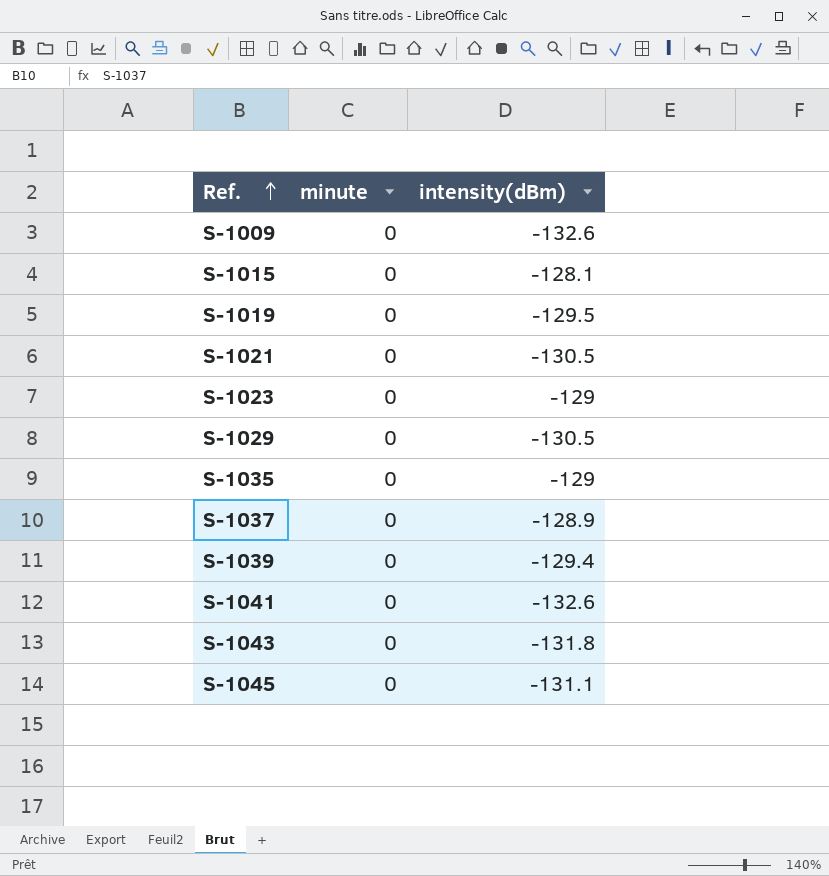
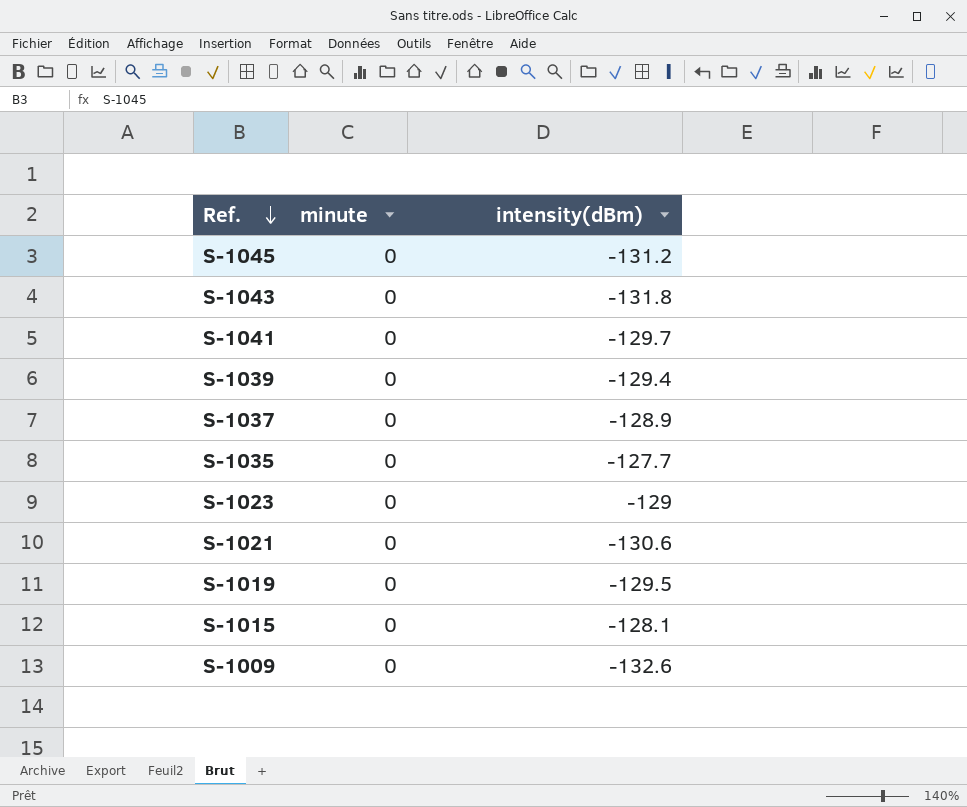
row order: Ref. ascending -> Ref. descending
row S-1029: 0 | -130.5 -> none
S-1045 | intensity(dBm): -131.1 -> -131.2
S-1041 | intensity(dBm): -132.6 -> -129.7
S-1035 | intensity(dBm): -129 -> -127.7
S-1021 | intensity(dBm): -130.5 -> -130.6

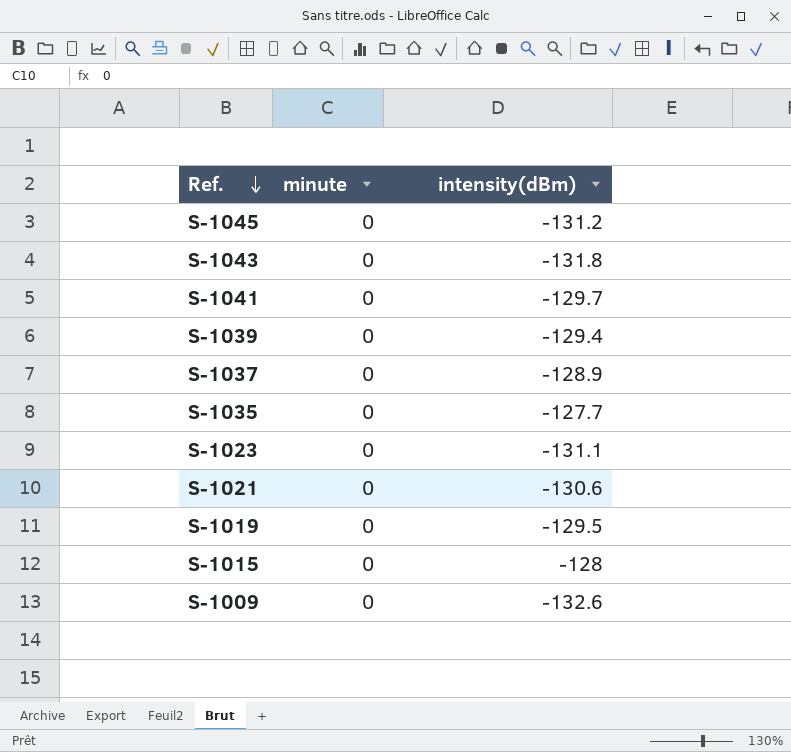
S-1023 | intensity(dBm): -129 -> -131.1
S-1015 | intensity(dBm): -128.1 -> -128

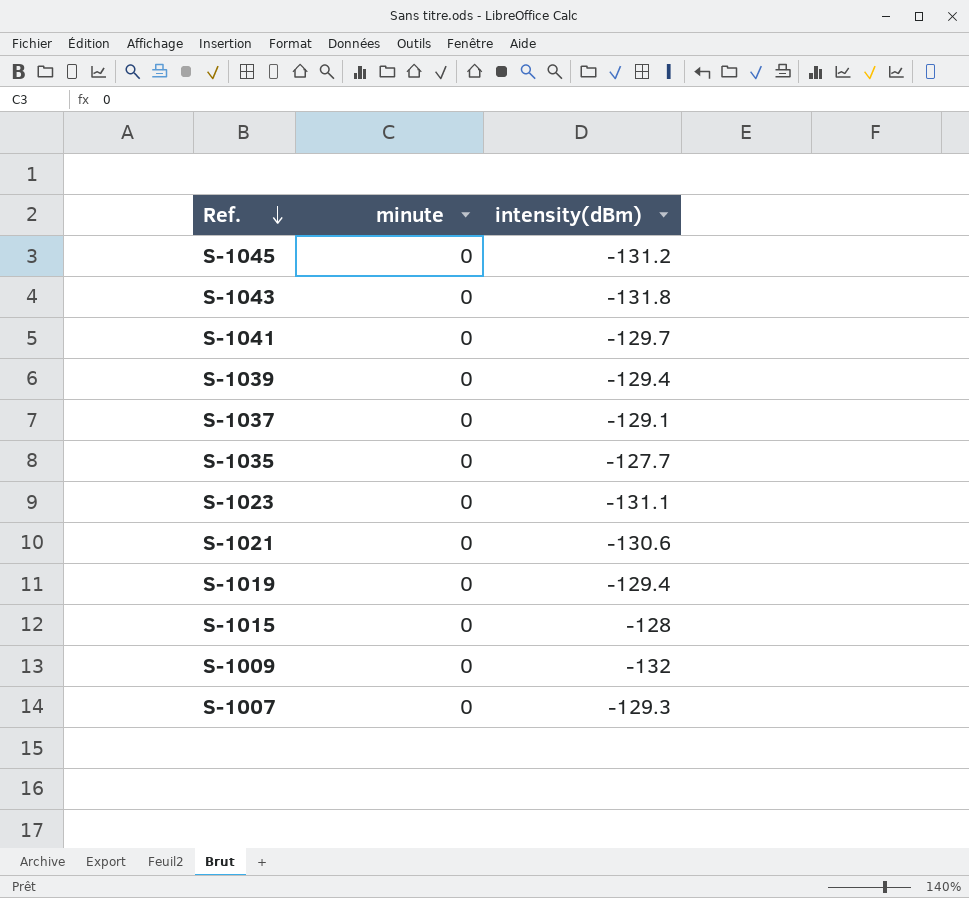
S-1037 | intensity(dBm): -128.9 -> -129.1
S-1019 | intensity(dBm): -129.5 -> -129.4
S-1009 | intensity(dBm): -132.6 -> -132
row S-1007: none -> 0 | -129.3

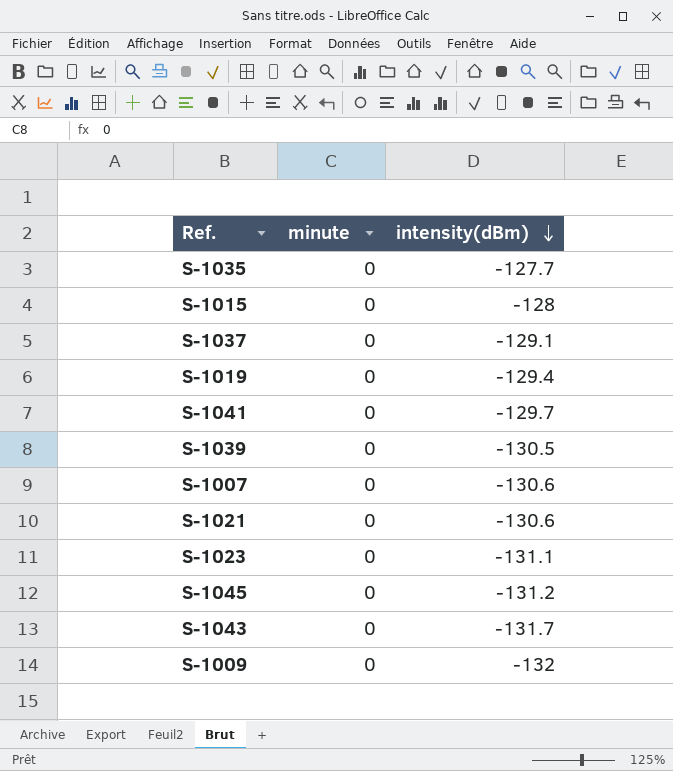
row order: Ref. descending -> intensity(dBm) descending
S-1039 | intensity(dBm): -129.4 -> -130.5
S-1007 | intensity(dBm): -129.3 -> -130.6
S-1043 | intensity(dBm): -131.8 -> -131.7

